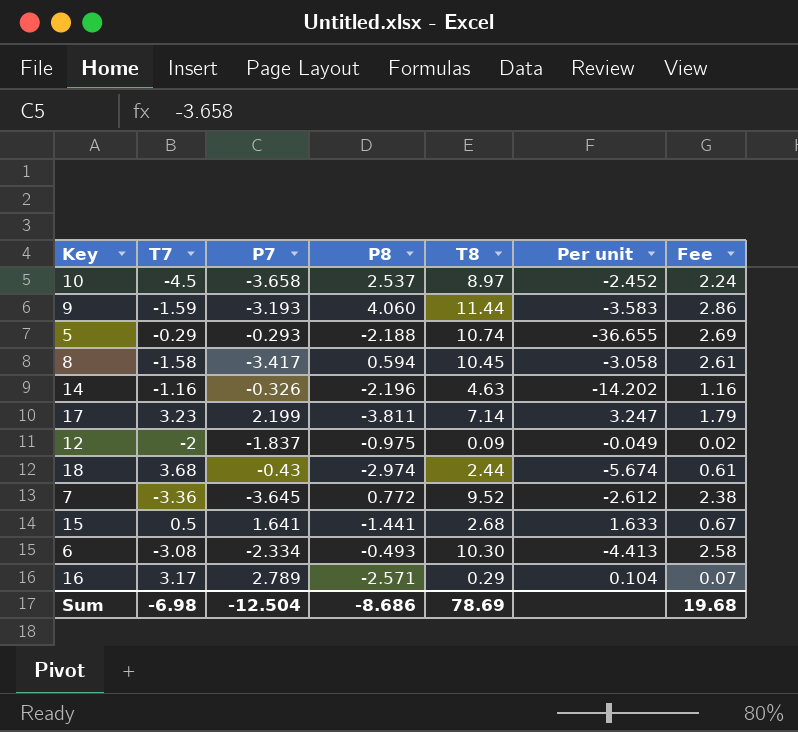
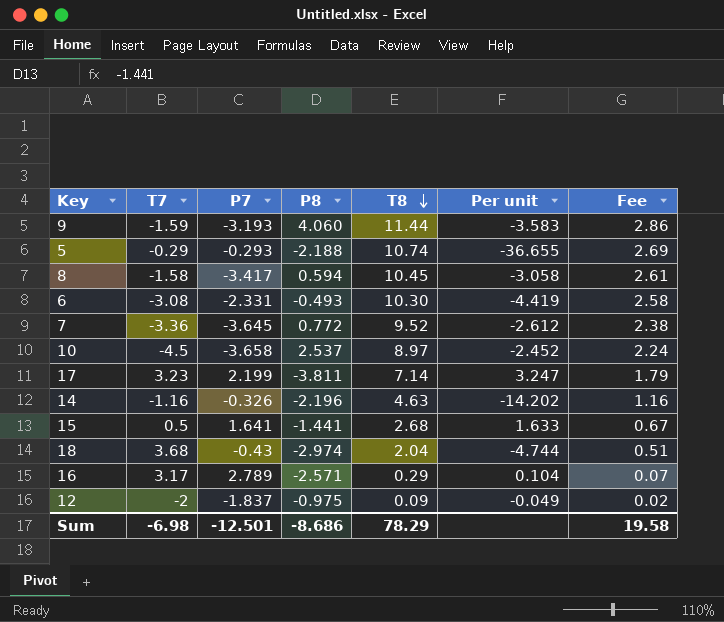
row order: none -> T8 descending
6 | P7: -2.334 -> -2.331
6 | Per unit: -4.413 -> -4.419
18 | T8: 2.44 -> 2.04
18 | Per unit: -5.674 -> -4.744
18 | Fee: 0.61 -> 0.51
Sum | P7: -12.504 -> -12.501
Sum | T8: 78.69 -> 78.29
Sum | Fee: 19.68 -> 19.58

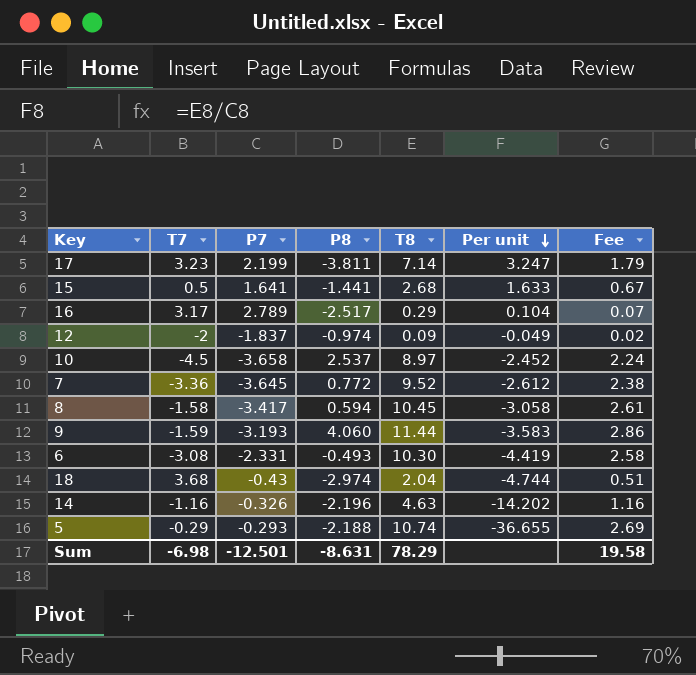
row order: T8 descending -> Per unit descending
16 | P8: -2.571 -> -2.517
12 | P8: -0.975 -> -0.974
Sum | P8: -8.686 -> -8.631

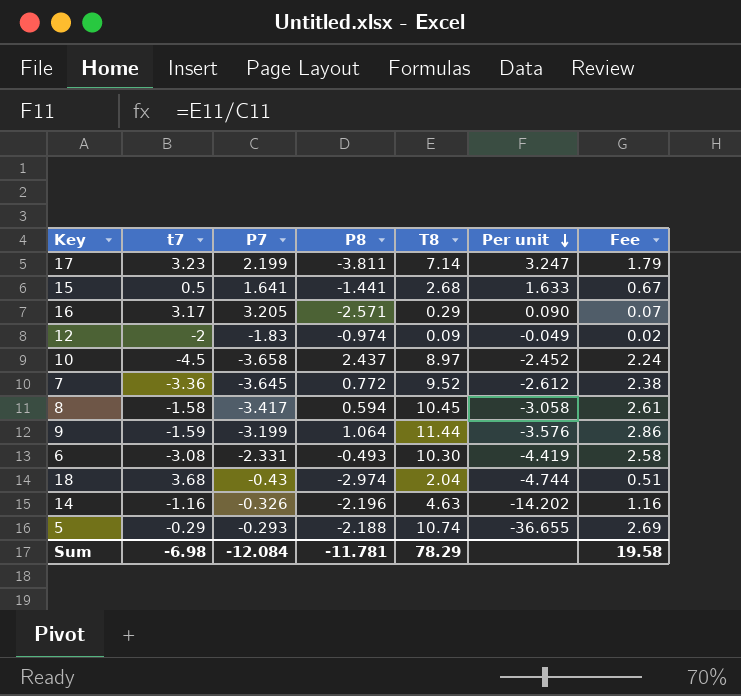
column name: T7 -> t7
16 | P7: 2.789 -> 3.205
16 | P8: -2.517 -> -2.571
16 | Per unit: 0.104 -> 0.090
12 | P7: -1.837 -> -1.83
10 | P8: 2.537 -> 2.437
9 | P7: -3.193 -> -3.199
9 | P8: 4.060 -> 1.064
9 | Per unit: -3.583 -> -3.576
Sum | P7: -12.501 -> -12.084
Sum | P8: -8.631 -> -11.781

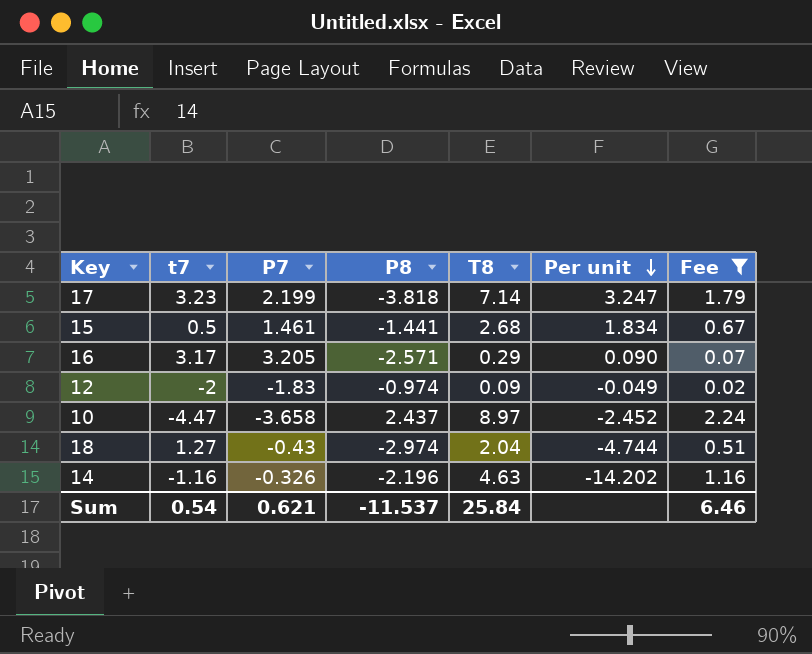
filter: none -> Fee <= 2.24
17 | P8: -3.811 -> -3.818
15 | P7: 1.641 -> 1.461
15 | Per unit: 1.633 -> 1.834
10 | t7: -4.5 -> -4.47
18 | t7: 3.68 -> 1.27
Sum | t7: -6.98 -> 0.54
Sum | P7: -12.084 -> 0.621
Sum | P8: -11.781 -> -11.537
Sum | T8: 78.29 -> 25.84
Sum | Fee: 19.58 -> 6.46

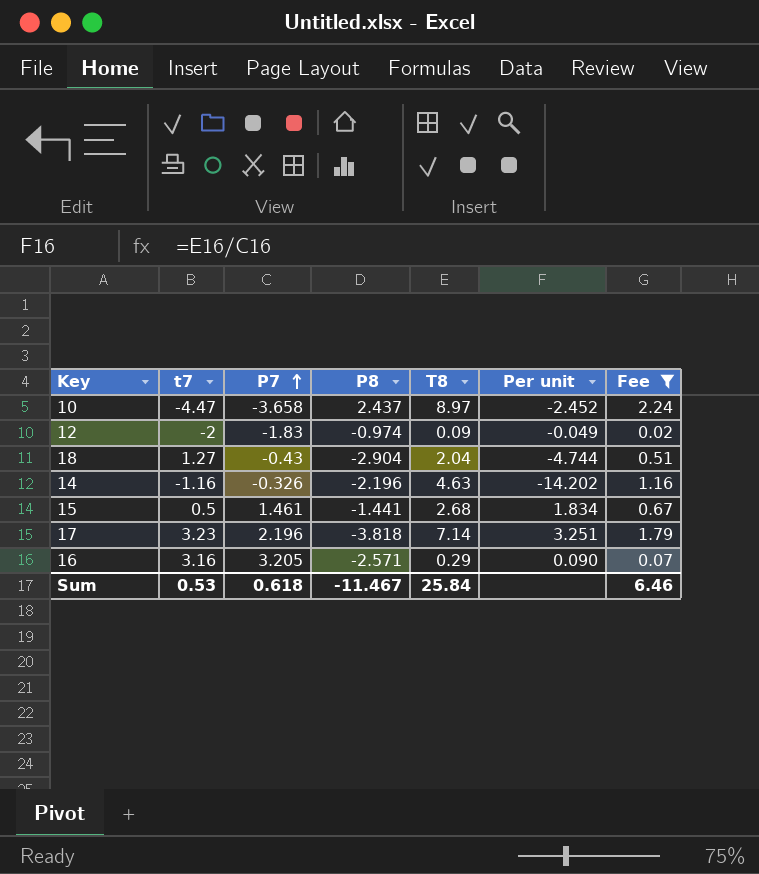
row order: Per unit descending -> P7 ascending
18 | P8: -2.974 -> -2.904
17 | P7: 2.199 -> 2.196
17 | Per unit: 3.247 -> 3.251
16 | t7: 3.17 -> 3.16
Sum | t7: 0.54 -> 0.53
Sum | P7: 0.621 -> 0.618
Sum | P8: -11.537 -> -11.467

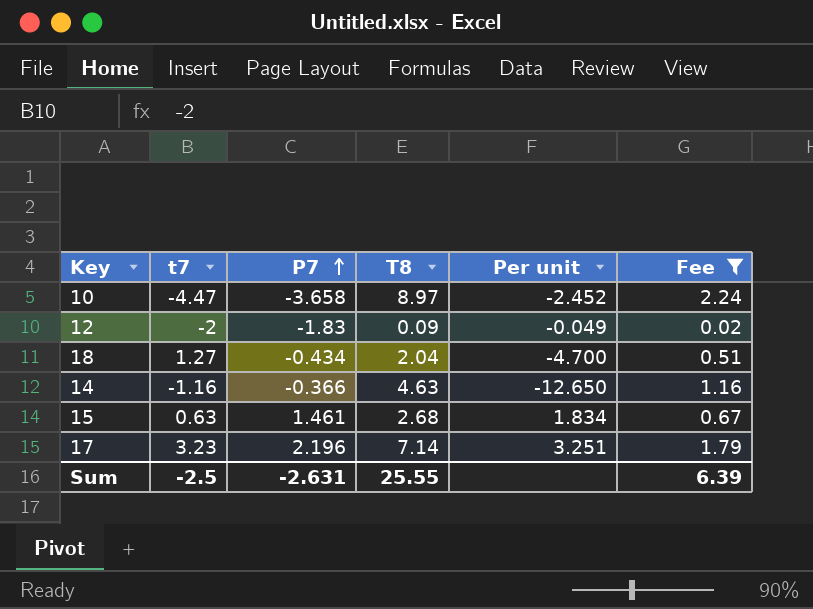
column P8 | position: 4 -> none
row 16: 3.16 | 3.205 | -2.571 | 0.29 | 0.090 | 0.07 -> none
18 | P7: -0.43 -> -0.434
18 | Per unit: -4.744 -> -4.700
14 | P7: -0.326 -> -0.366
14 | Per unit: -14.202 -> -12.650
15 | t7: 0.5 -> 0.63
Sum | t7: 0.53 -> -2.5
Sum | P7: 0.618 -> -2.631
Sum | T8: 25.84 -> 25.55
Sum | Fee: 6.46 -> 6.39

